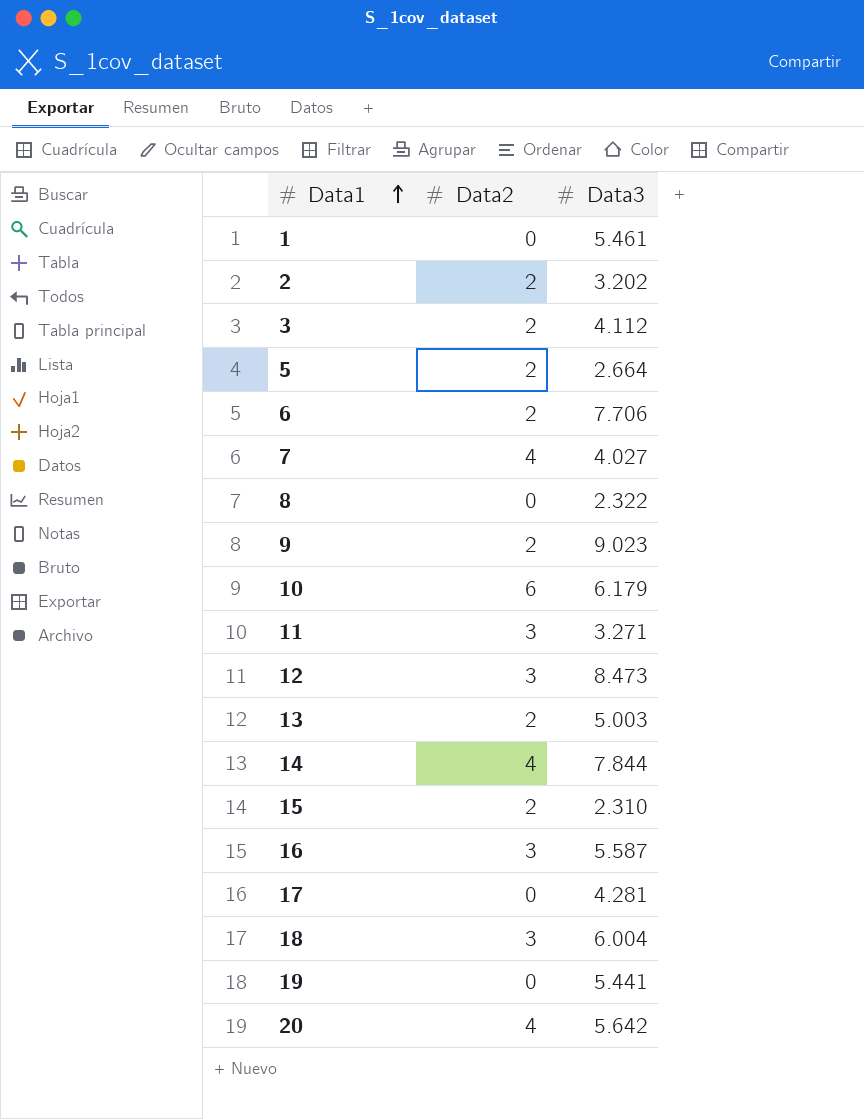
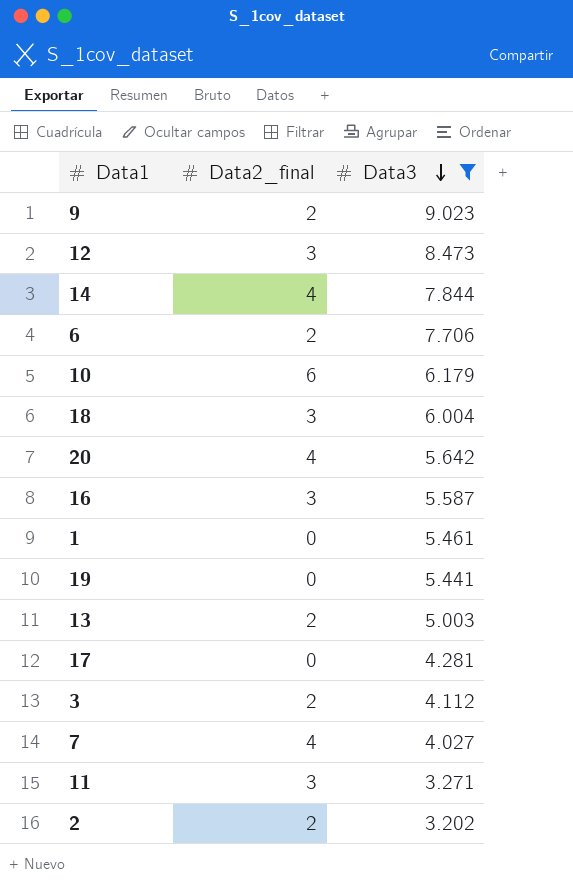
filter: none -> Data3 >= 3.202
row order: Data1 ascending -> Data3 descending
column name: Data2 -> Data2_final

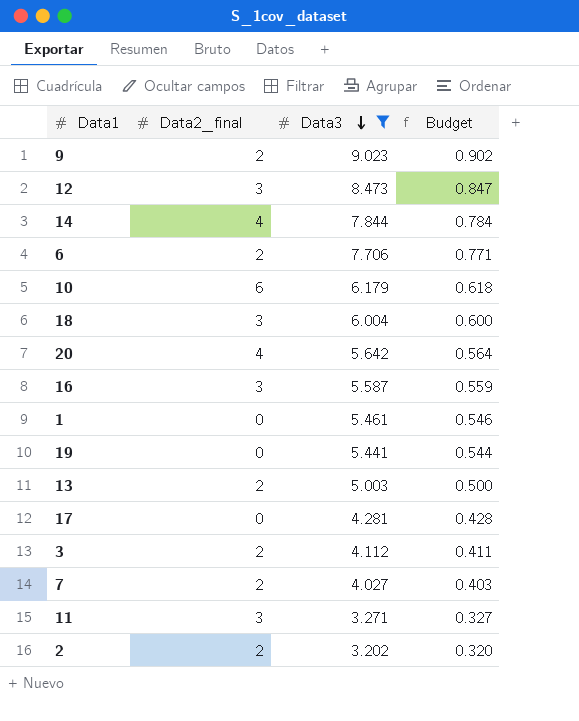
column Budget | formula: none -> [Data3] * 0.1
7 | Data2_final: 4 -> 2

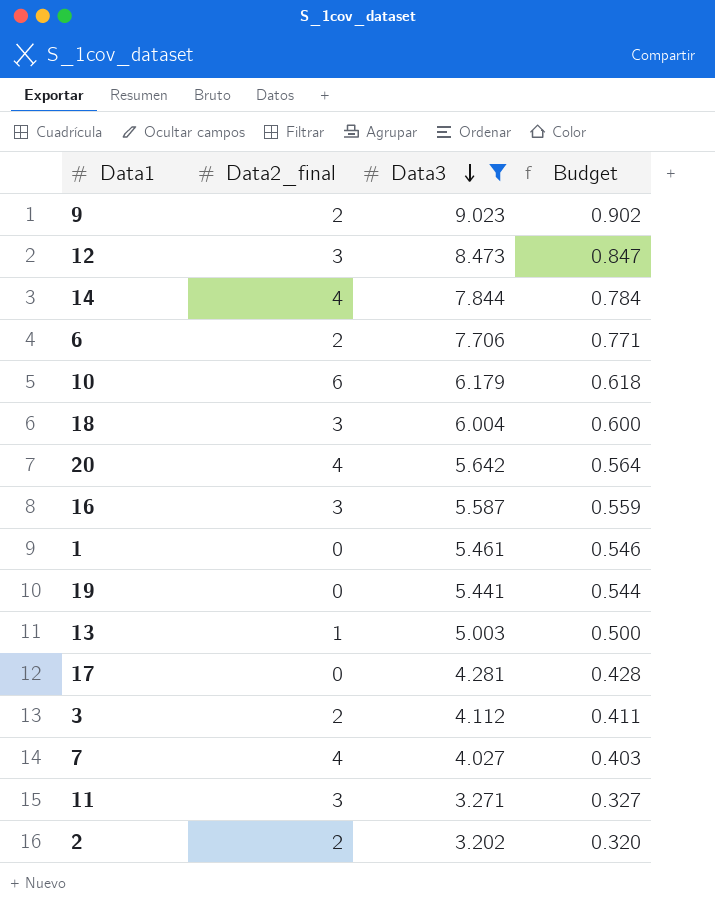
13 | Data2_final: 2 -> 1
7 | Data2_final: 2 -> 4

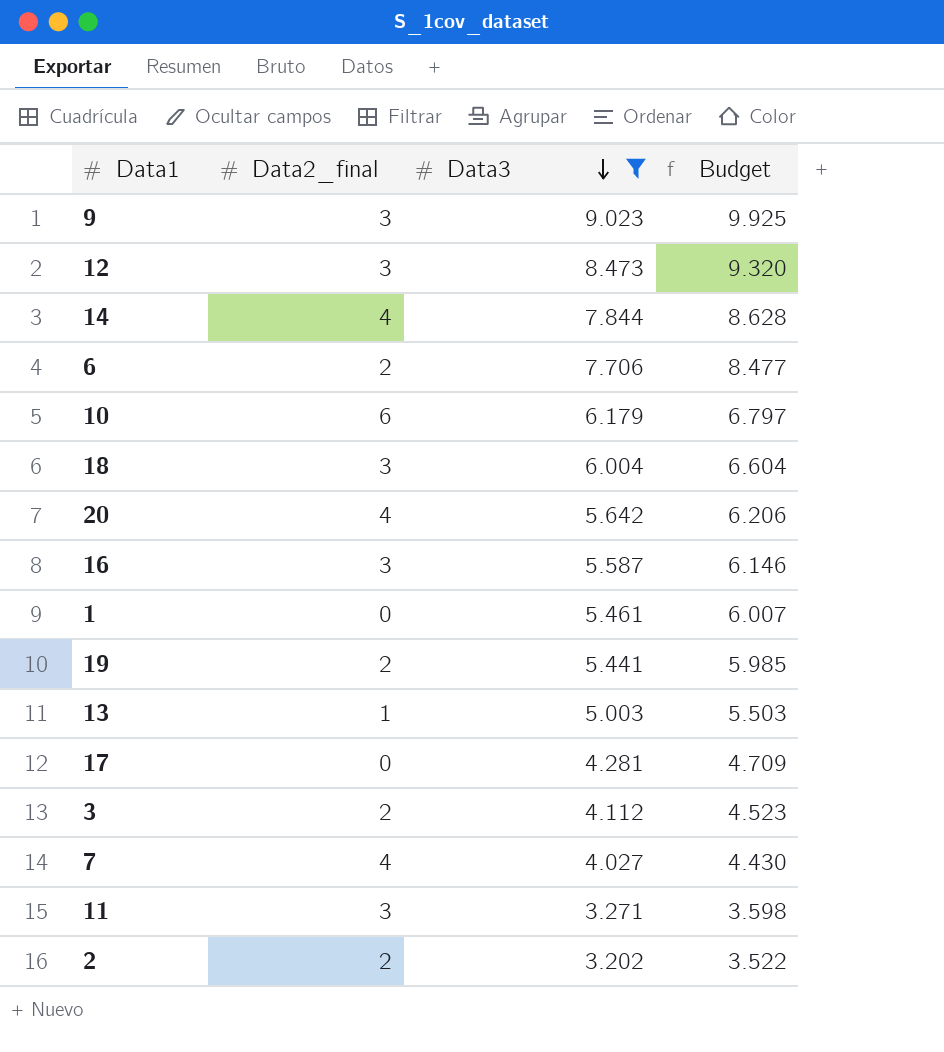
column Budget | formula: [Data3] * 0.1 -> [Data3] * 1.1
9 | Data2_final: 2 -> 3
19 | Data2_final: 0 -> 2

